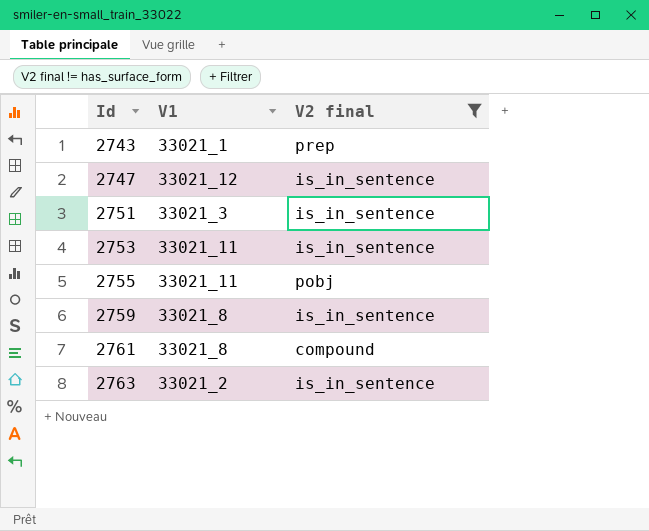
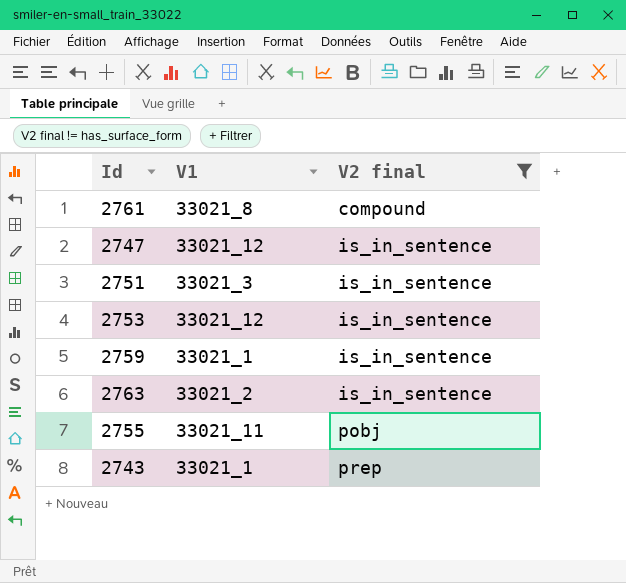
row order: Id ascending -> V2 final ascending
2753 | V1: 33021_11 -> 33021_12
2759 | V1: 33021_8 -> 33021_1

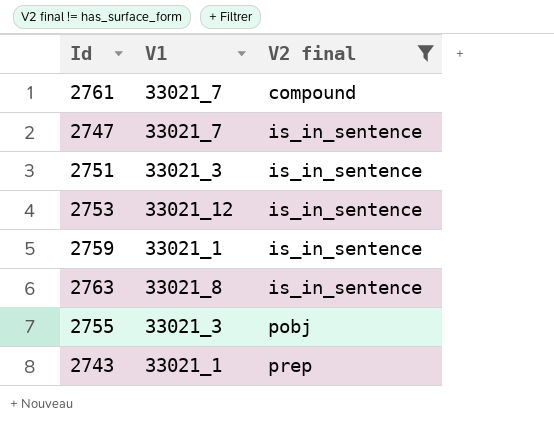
2761 | V1: 33021_8 -> 33021_7
2747 | V1: 33021_12 -> 33021_7
2763 | V1: 33021_2 -> 33021_8
2755 | V1: 33021_11 -> 33021_3

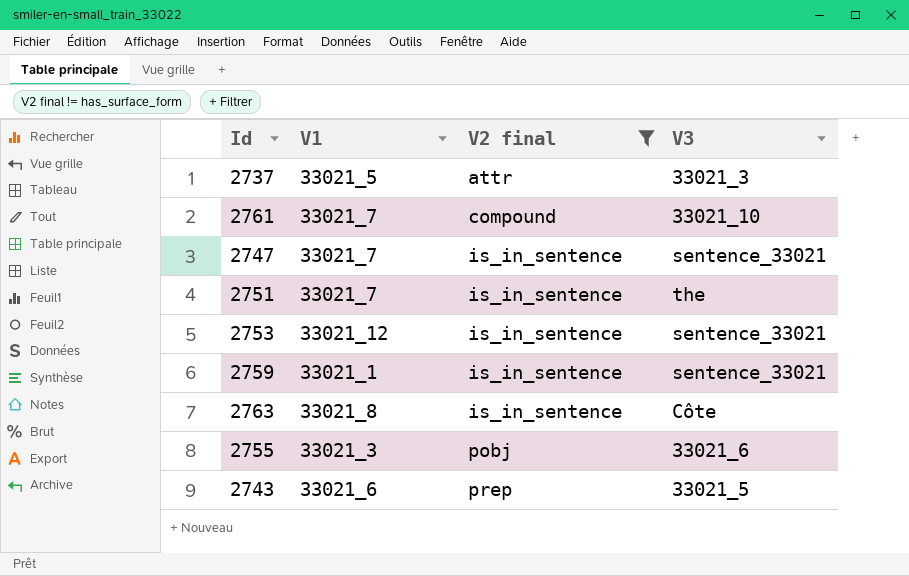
column V3 | position: none -> 4
row 2737: none -> 33021_5 | attr | 33021_3
2751 | V1: 33021_3 -> 33021_7
2743 | V1: 33021_1 -> 33021_6

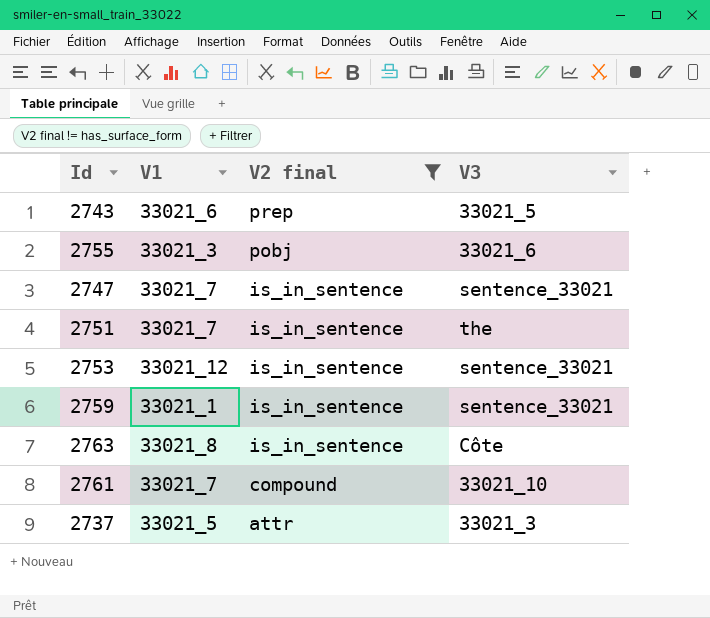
row order: V2 final ascending -> V2 final descending

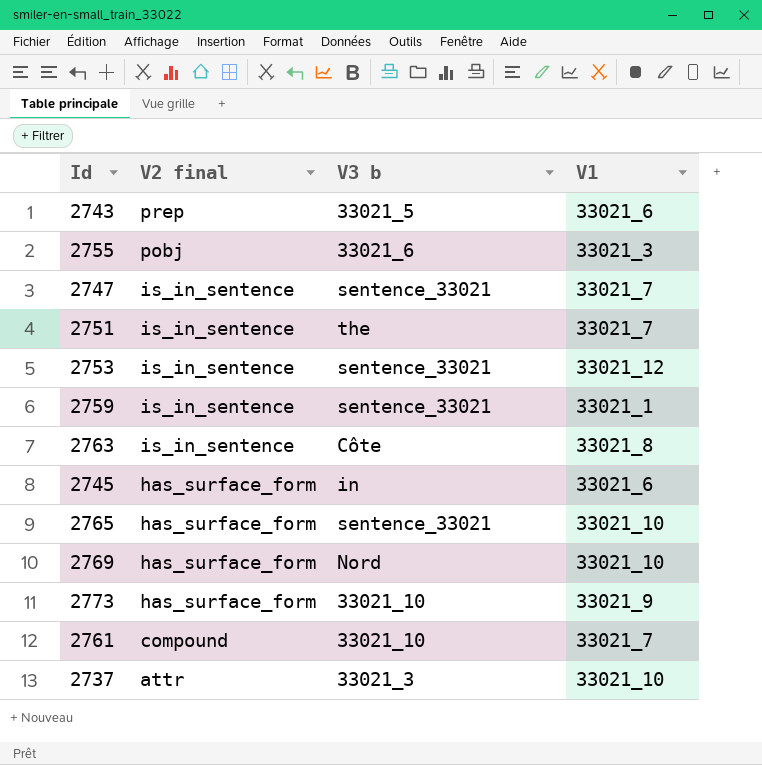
filter: V2 final != has_surface_form -> none
column name: V3 -> V3 b
column V1 | position: 2 -> 4
2737 | V1: 33021_5 -> 33021_10

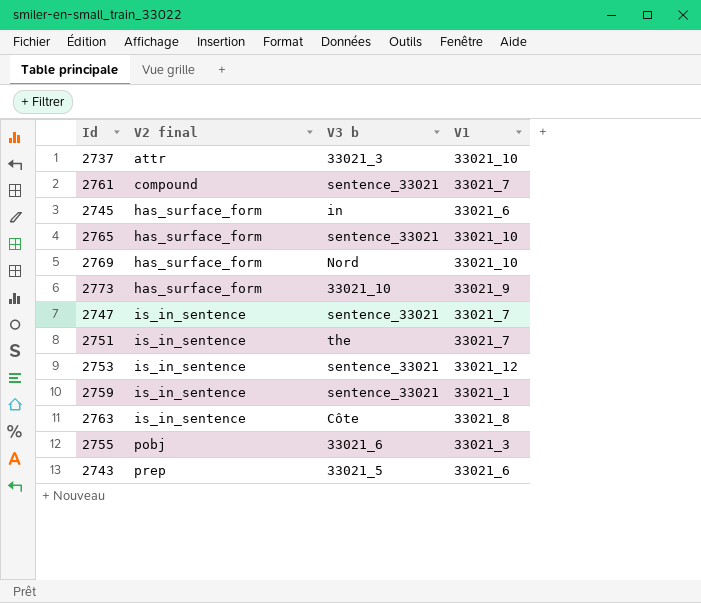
row order: V2 final descending -> V2 final ascending
2761 | V3 b: 33021_10 -> sentence_33021

